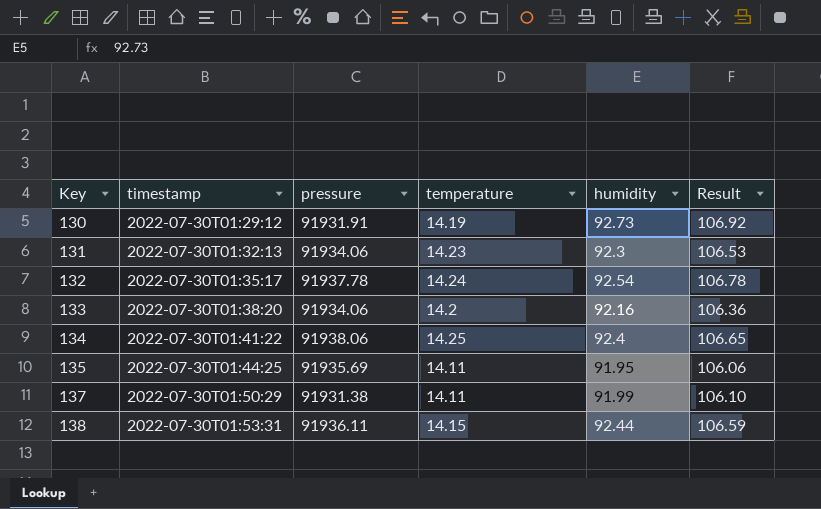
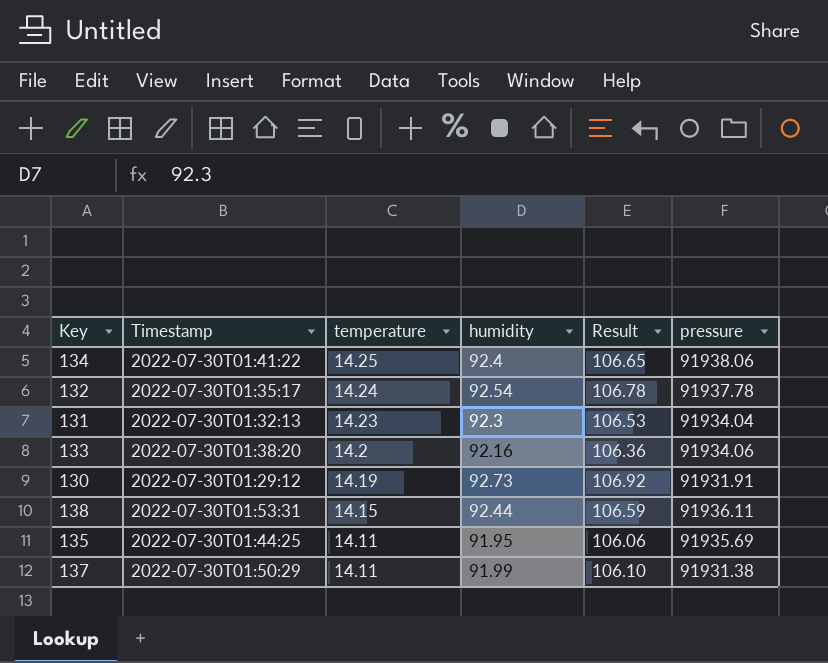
row order: Key ascending -> temperature descending
column name: timestamp -> Timestamp
column pressure | position: 3 -> 6
131 | pressure: 91934.06 -> 91934.04

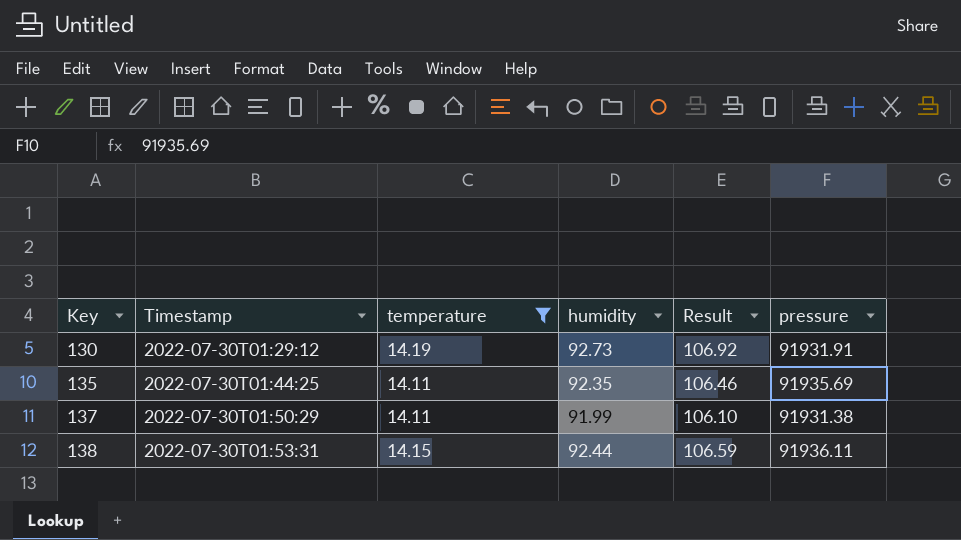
filter: none -> temperature <= 14.19
row order: temperature descending -> Key ascending
135 | humidity: 91.95 -> 92.35
135 | Result: 106.06 -> 106.46

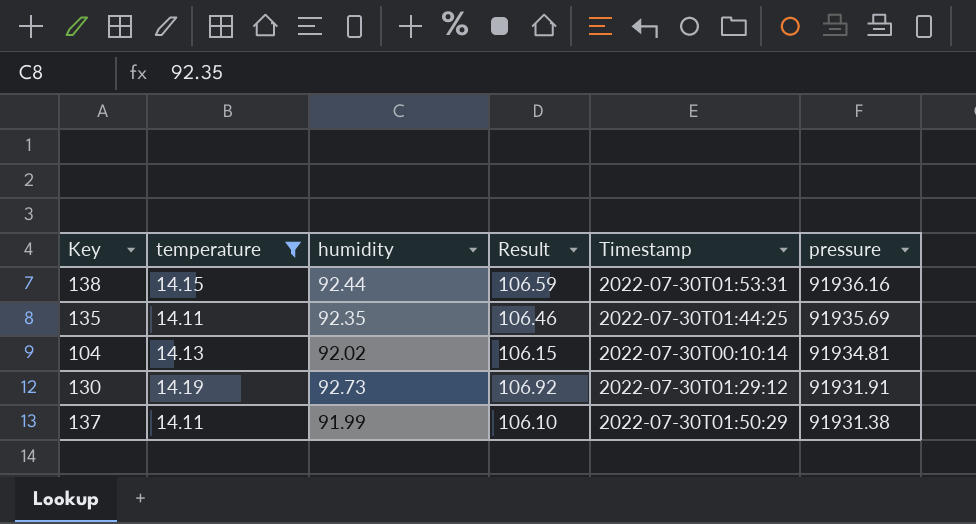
row order: Key ascending -> pressure descending
column Timestamp | position: 2 -> 5
138 | pressure: 91936.11 -> 91936.16
row 104: none -> 14.13 | 92.02 | 106.15 | 2022-07-30T00:10:14 | 91934.81

